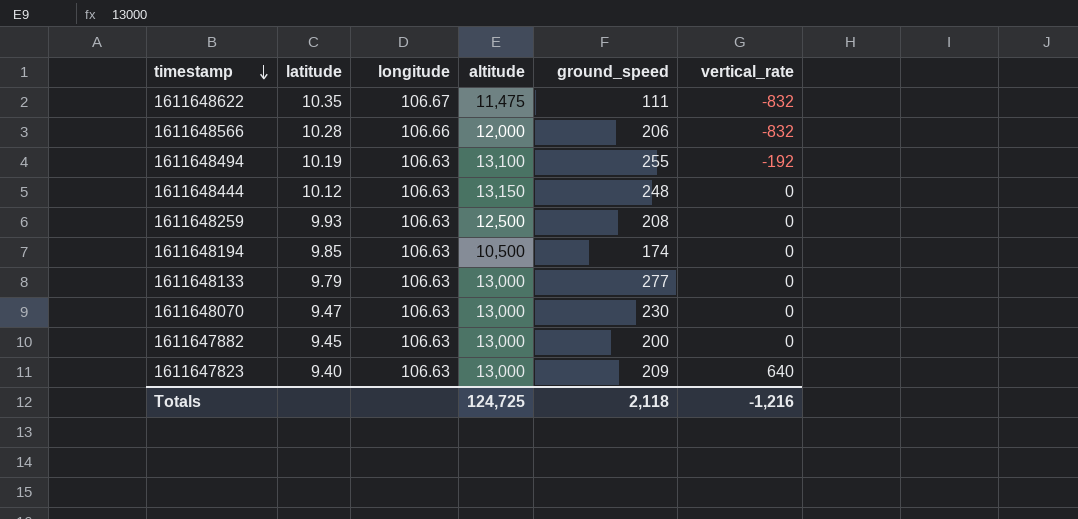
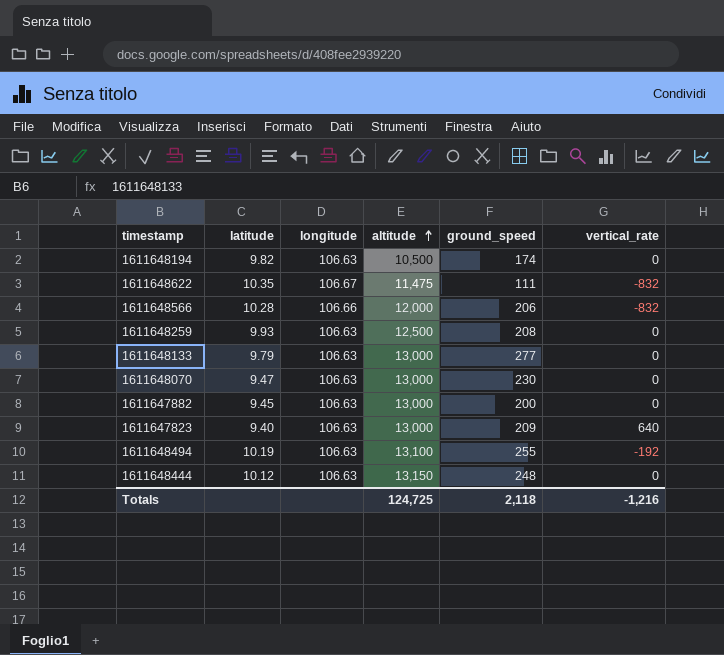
row order: timestamp descending -> altitude ascending
1611648194 | latitude: 9.85 -> 9.82

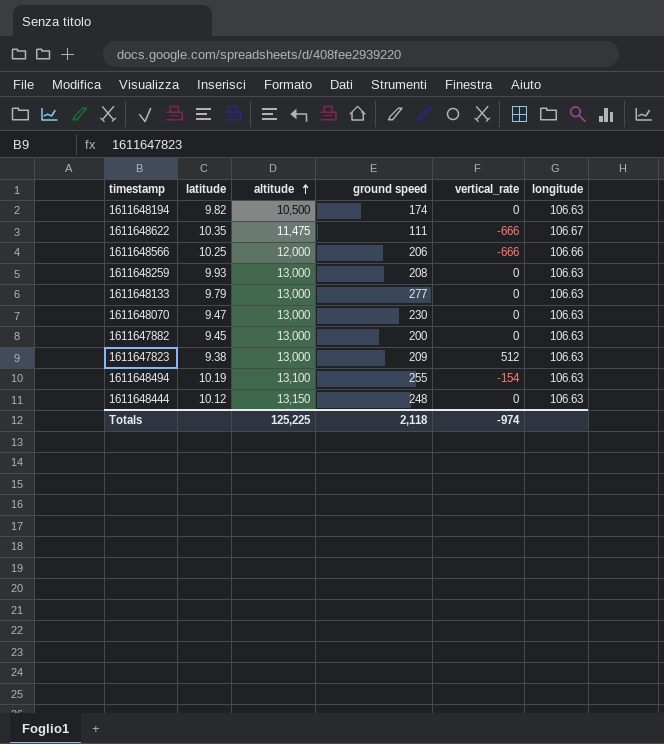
column name: ground_speed -> ground speed
column longitude | position: 3 -> 6
1611648622 | vertical_rate: -832 -> -666
1611648566 | latitude: 10.28 -> 10.25
1611648566 | vertical_rate: -832 -> -666
1611648259 | altitude: 12,500 -> 13,000
1611647823 | latitude: 9.40 -> 9.38
1611647823 | vertical_rate: 640 -> 512
1611648494 | vertical_rate: -192 -> -154
Totals | altitude: 124,725 -> 125,225
Totals | vertical_rate: -1,216 -> -974

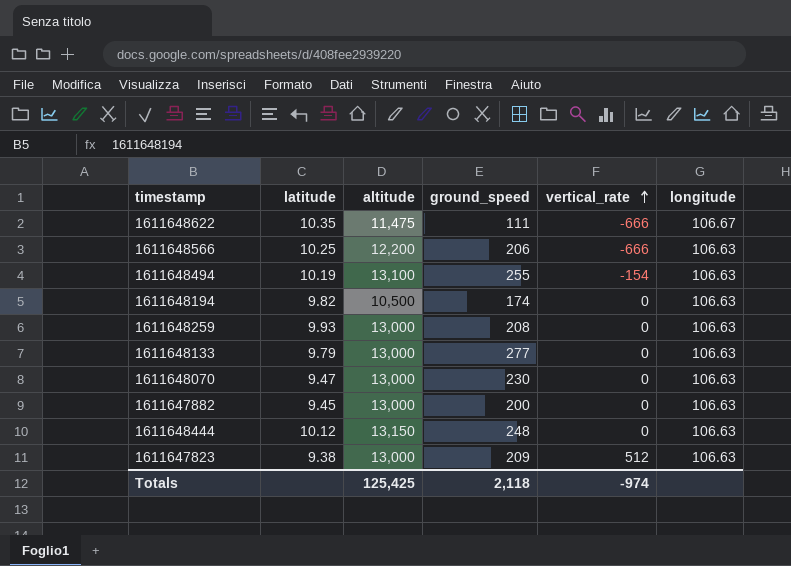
row order: altitude ascending -> vertical_rate ascending
column name: ground speed -> ground_speed
1611648566 | altitude: 12,000 -> 12,200
1611648566 | longitude: 106.66 -> 106.63
Totals | altitude: 125,225 -> 125,425

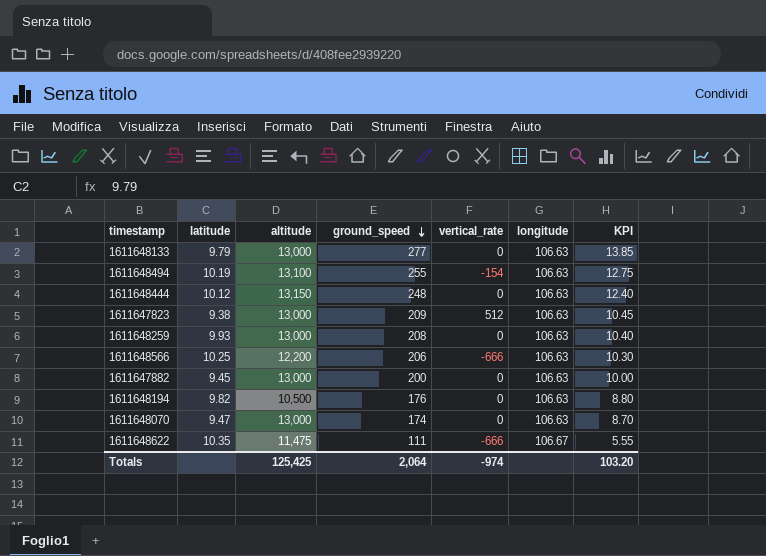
row order: vertical_rate ascending -> ground_speed descending
column KPI | formula: none -> [ground_speed] * 0.05
1611648194 | ground_speed: 174 -> 176
1611648070 | ground_speed: 230 -> 174
Totals | ground_speed: 2,118 -> 2,064

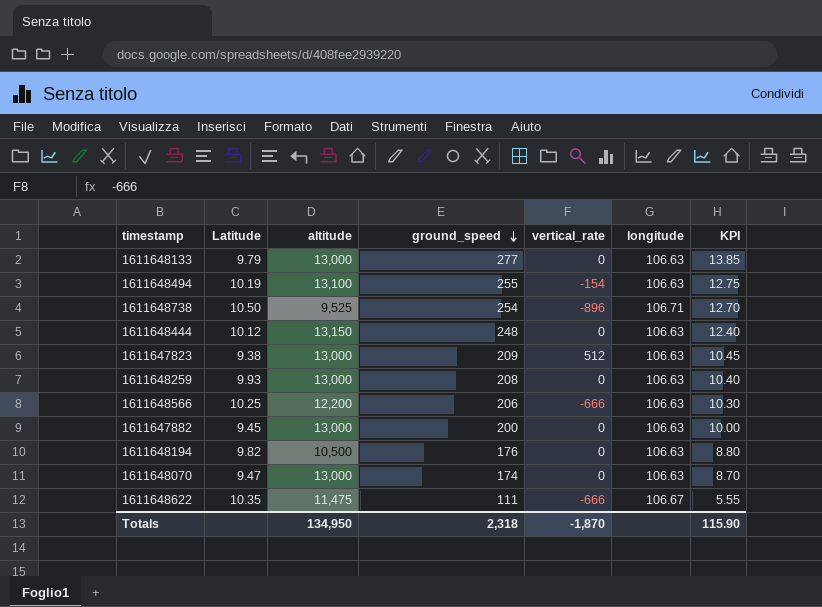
column name: latitude -> Latitude
row 1611648738: none -> 10.50 | 9,525 | 254 | -896 | 106.71 | 12.70
Totals | altitude: 125,425 -> 134,950
Totals | ground_speed: 2,064 -> 2,318
Totals | vertical_rate: -974 -> -1,870
Totals | KPI: 103.20 -> 115.90

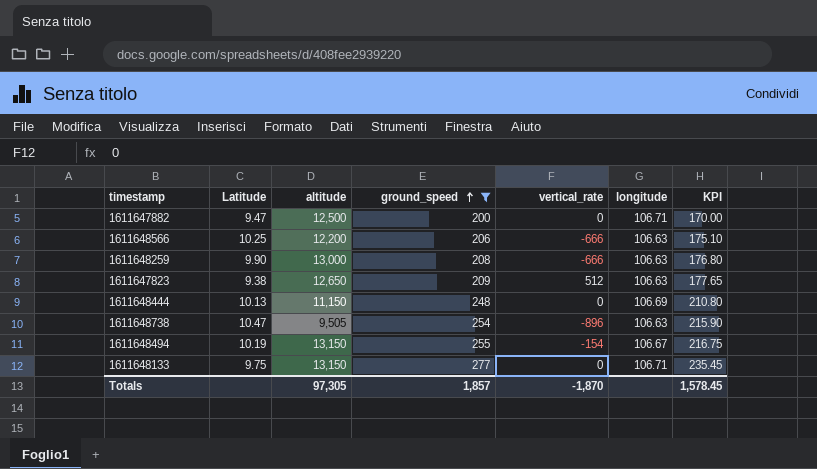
filter: none -> ground_speed >= 200
row order: ground_speed descending -> ground_speed ascending
column KPI | formula: [ground_speed] * 0.05 -> [ground_speed] * 0.85
1611647882 | Latitude: 9.45 -> 9.47
1611647882 | altitude: 13,000 -> 12,500
1611647882 | longitude: 106.63 -> 106.71
1611648259 | Latitude: 9.93 -> 9.90
1611648259 | vertical_rate: 0 -> -666
1611647823 | altitude: 13,000 -> 12,650
1611648444 | Latitude: 10.12 -> 10.13
1611648444 | altitude: 13,150 -> 11,150
1611648444 | longitude: 106.63 -> 106.69
1611648738 | Latitude: 10.50 -> 10.47
1611648738 | altitude: 9,525 -> 9,505
1611648738 | longitude: 106.71 -> 106.63
1611648494 | altitude: 13,100 -> 13,150
1611648494 | longitude: 106.63 -> 106.67
1611648133 | Latitude: 9.79 -> 9.75
1611648133 | altitude: 13,000 -> 13,150
1611648133 | longitude: 106.63 -> 106.71
Totals | altitude: 134,950 -> 97,305
Totals | ground_speed: 2,318 -> 1,857
Totals | KPI: 115.90 -> 1,578.45

